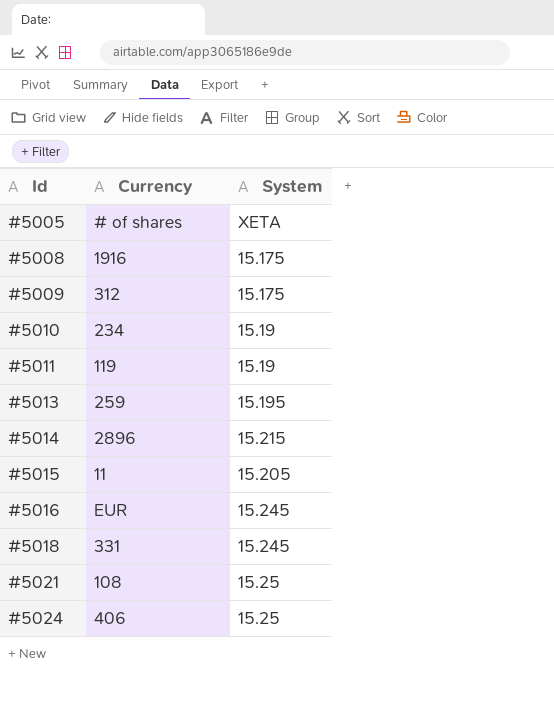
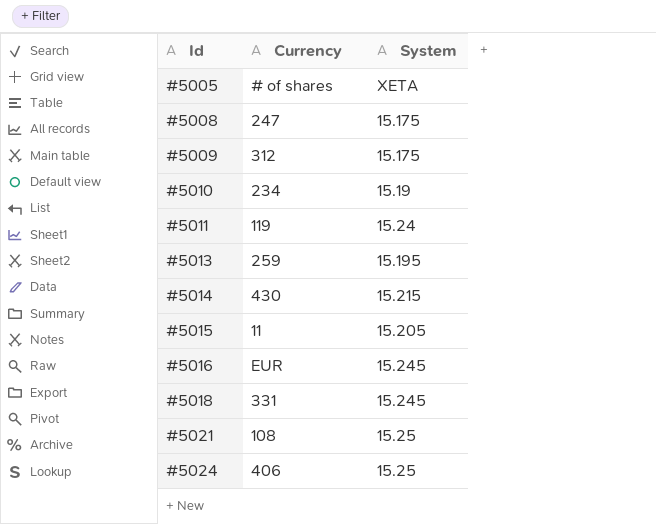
#5008 | Currency: 1916 -> 247
#5011 | System: 15.19 -> 15.24
#5014 | Currency: 2896 -> 430

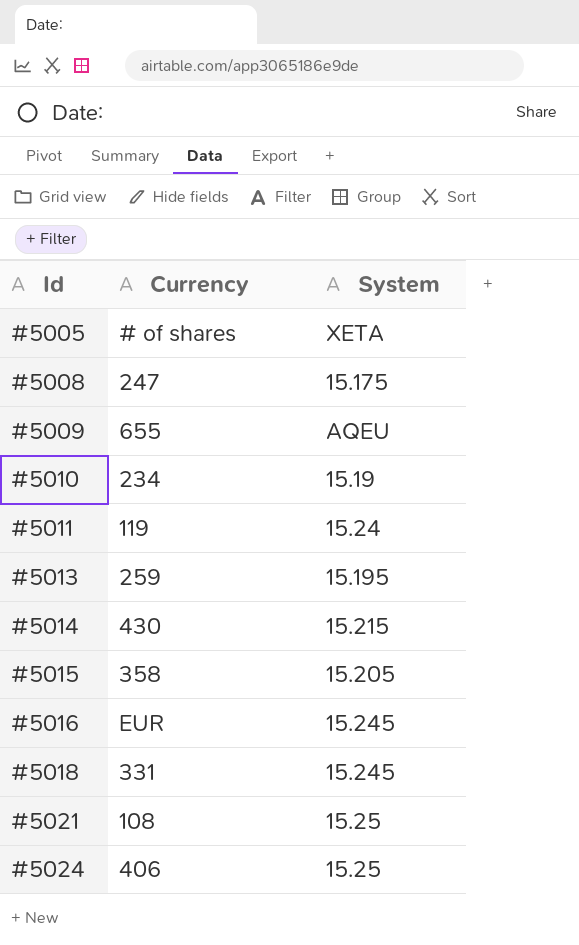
#5009 | Currency: 312 -> 655
#5009 | System: 15.175 -> AQEU
#5015 | Currency: 11 -> 358

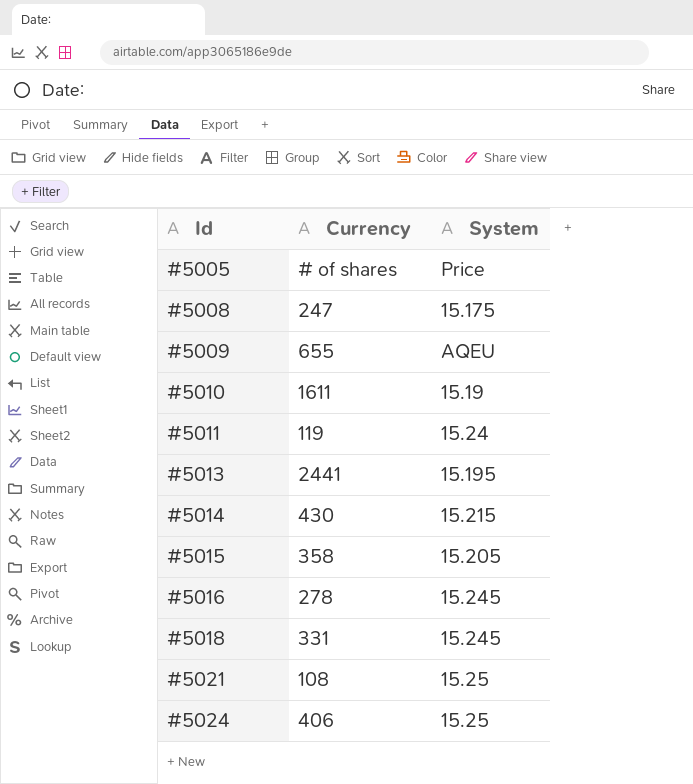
#5005 | System: XETA -> Price
#5010 | Currency: 234 -> 1611
#5013 | Currency: 259 -> 2441
#5016 | Currency: EUR -> 278

